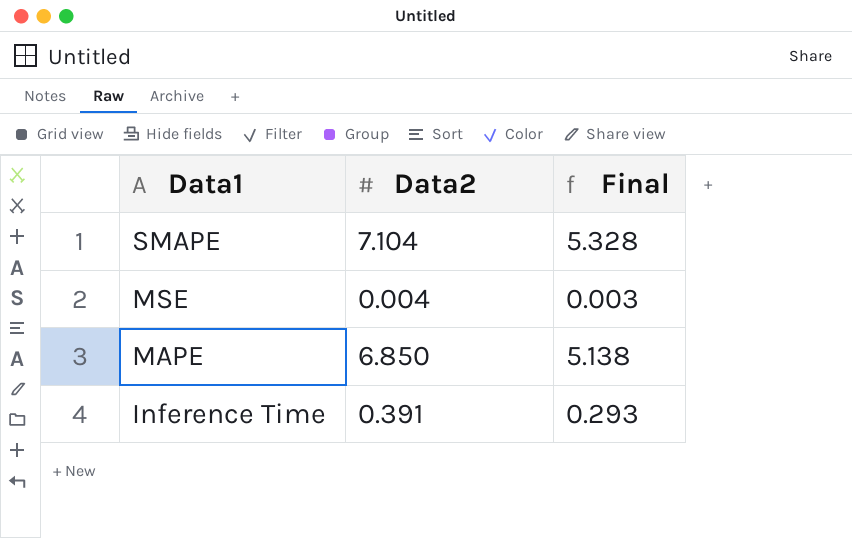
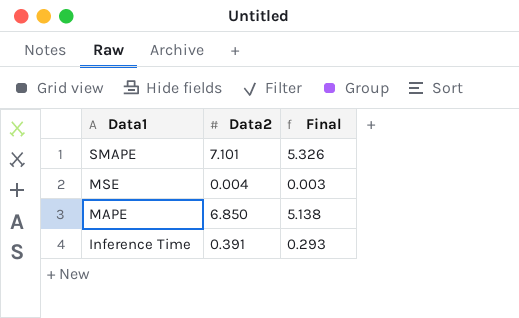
SMAPE | Data2: 7.104 -> 7.101
SMAPE | Final: 5.328 -> 5.326

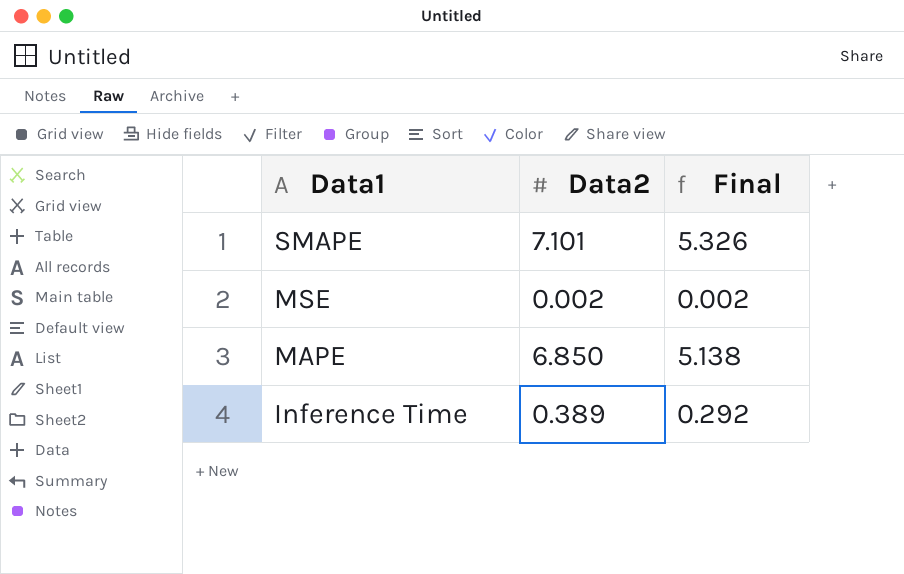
MSE | Data2: 0.004 -> 0.002
MSE | Final: 0.003 -> 0.002
Inference Time | Data2: 0.391 -> 0.389
Inference Time | Final: 0.293 -> 0.292

